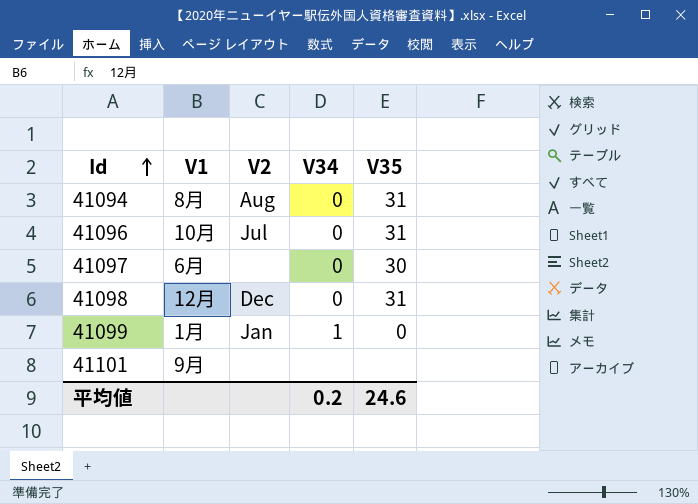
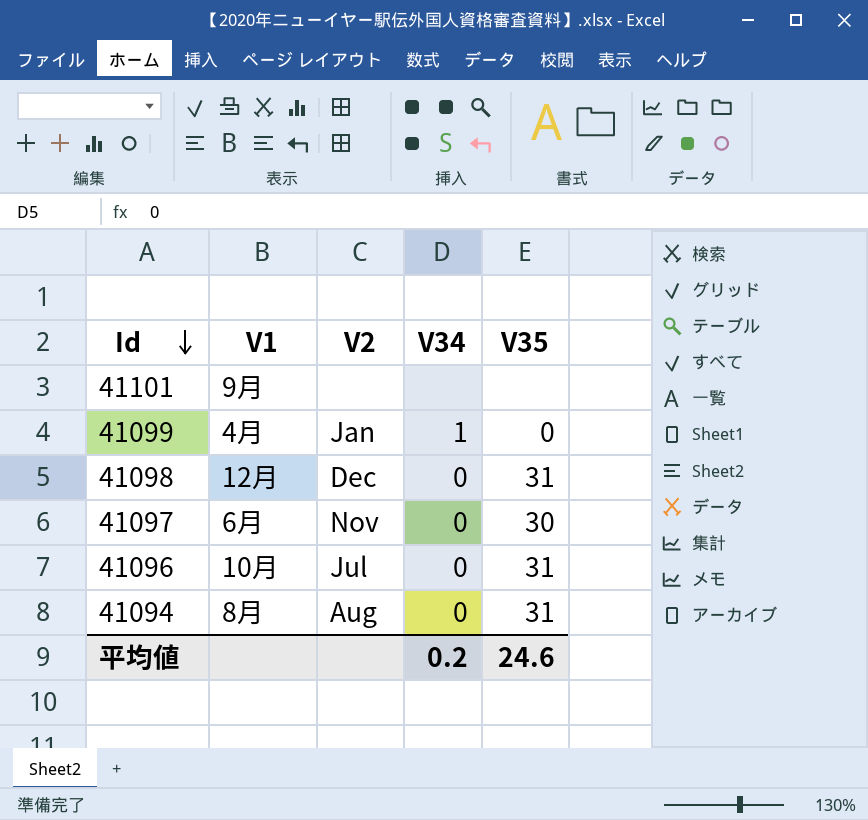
row order: Id ascending -> Id descending
41099 | V1: 1月 -> 4月
41097 | V2: none -> Nov

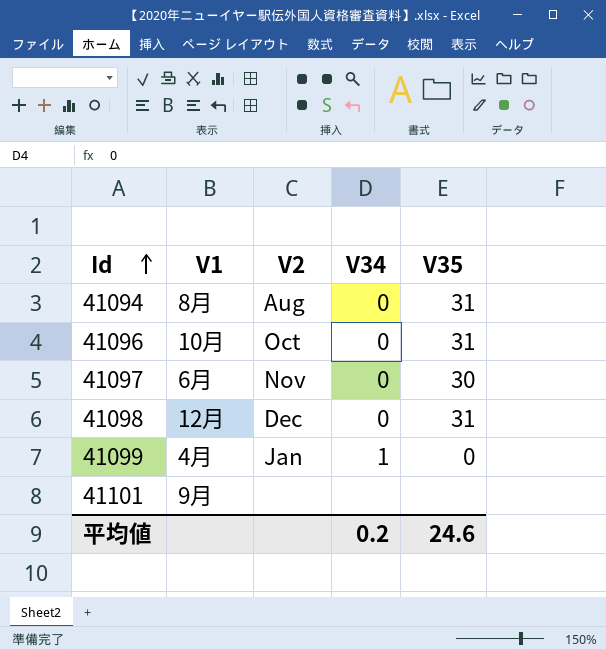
row order: Id descending -> Id ascending
41096 | V2: Jul -> Oct

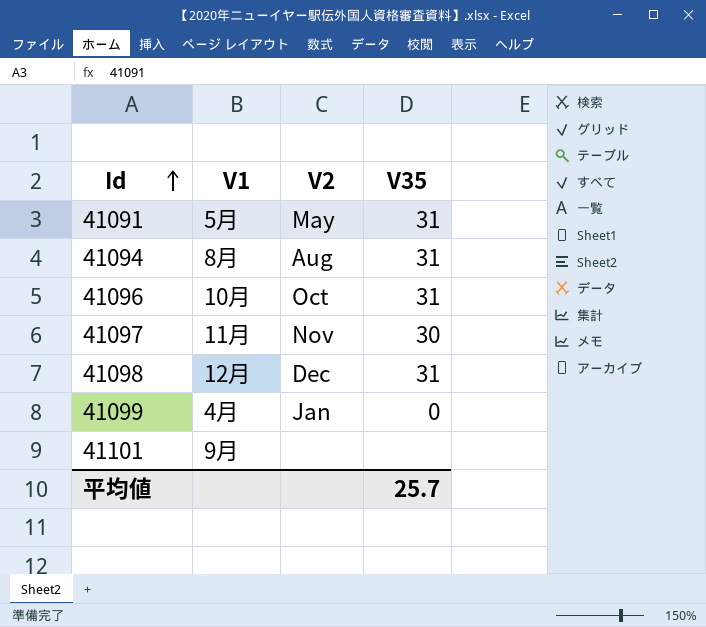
column V34 | position: 4 -> none
row 41091: none -> 5月 | May | 31
41097 | V1: 6月 -> 11月
平均値 | V35: 24.6 -> 25.7

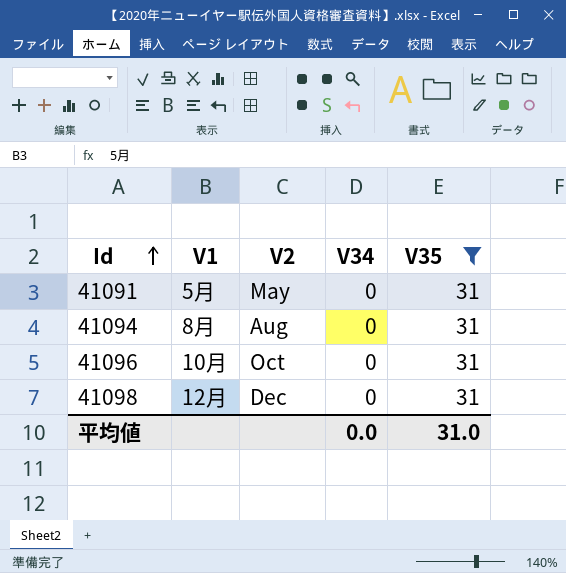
filter: none -> V35 = 31
column V34 | position: none -> 4
平均値 | V35: 25.7 -> 31.0

